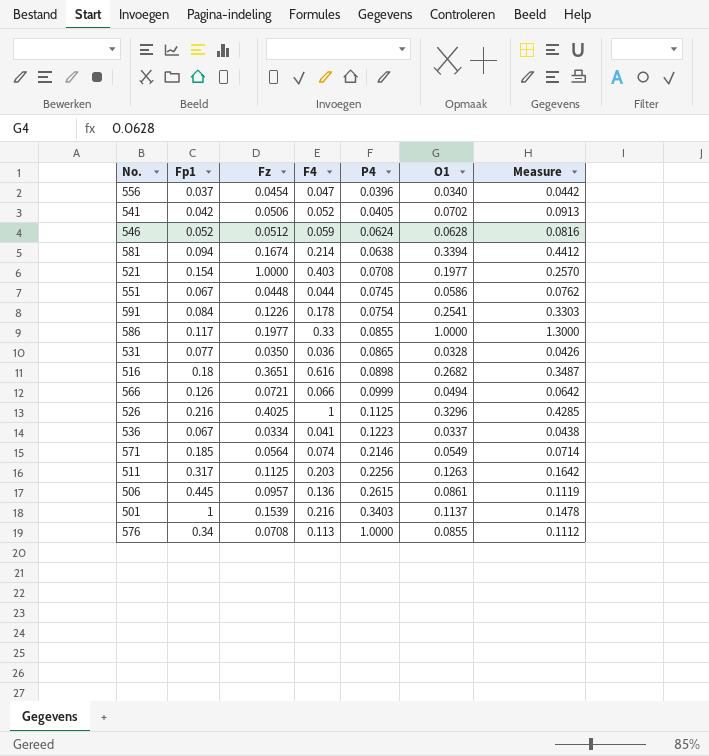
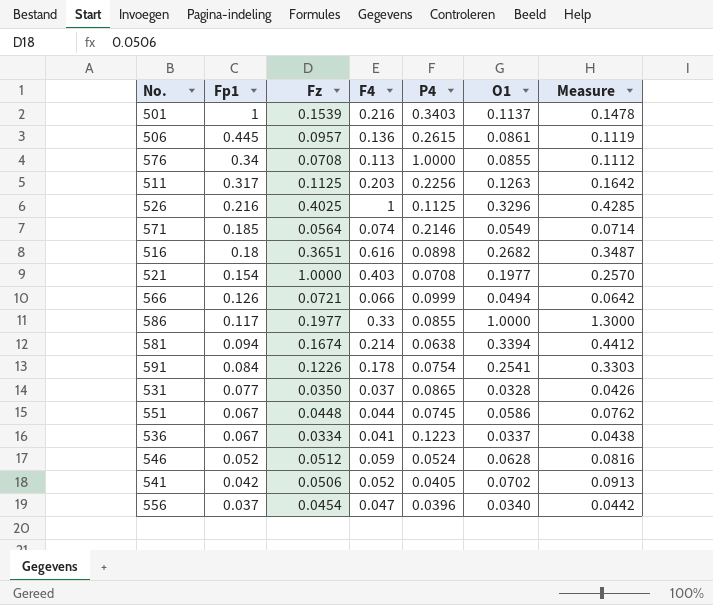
row order: P4 ascending -> Fp1 descending
531 | F4: 0.036 -> 0.037
546 | P4: 0.0624 -> 0.0524

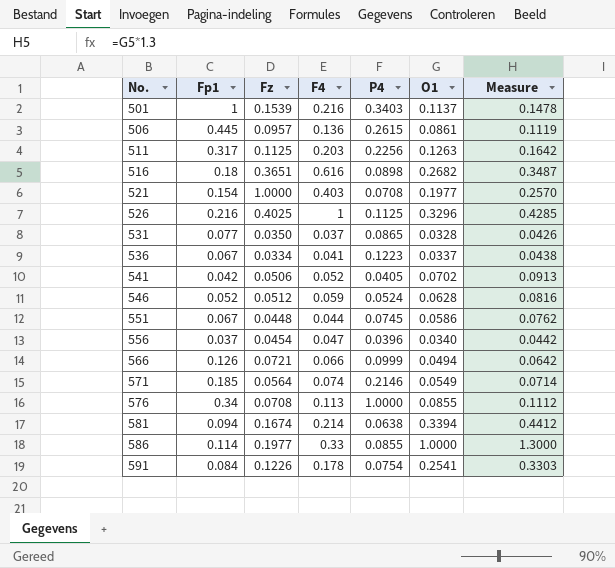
row order: Fp1 descending -> No. ascending
586 | Fp1: 0.117 -> 0.114

